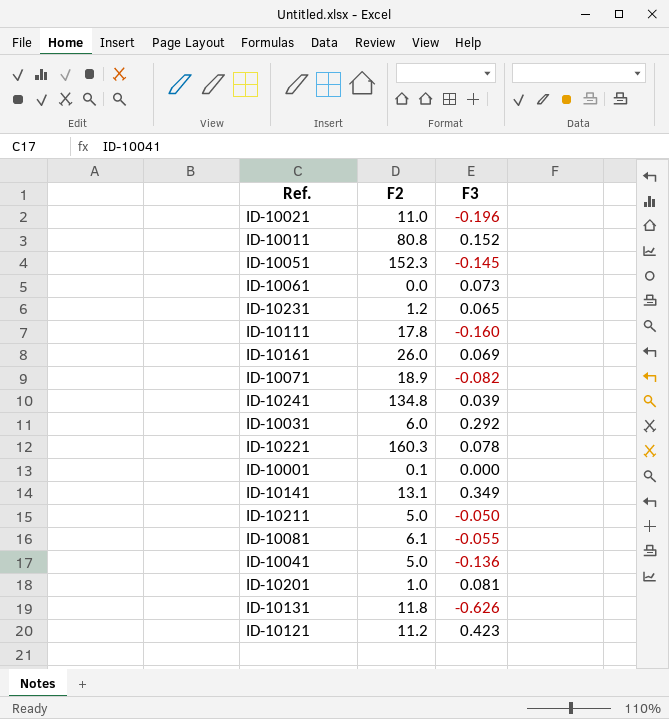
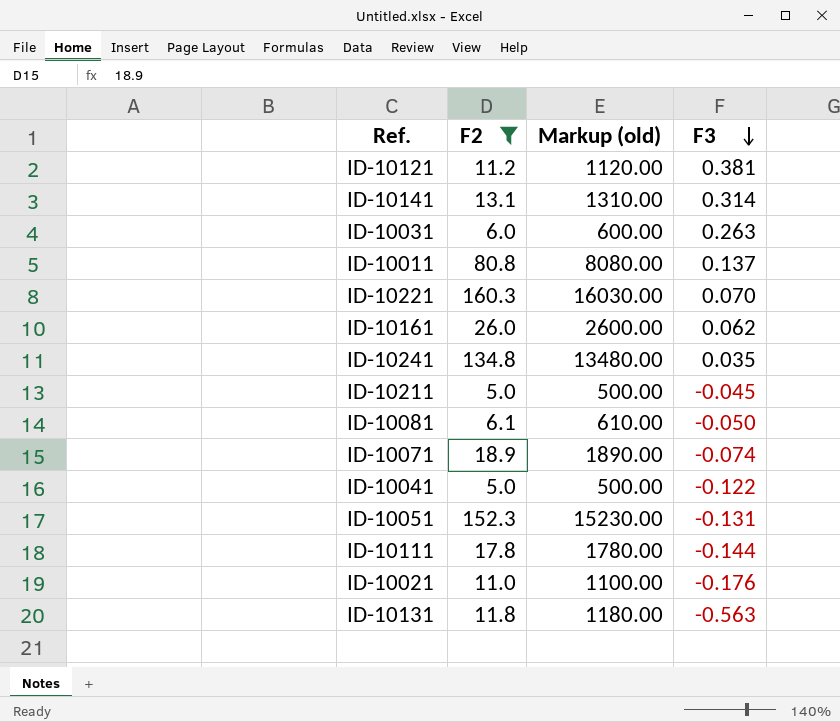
filter: none -> F2 >= 5.0
row order: none -> F3 descending
column Markup (old) | formula: none -> [F2] * 100
ID-10121 | F3: 0.423 -> 0.381
ID-10141 | F3: 0.349 -> 0.314
ID-10031 | F3: 0.292 -> 0.263
ID-10011 | F3: 0.152 -> 0.137
ID-10221 | F3: 0.078 -> 0.070
ID-10161 | F3: 0.069 -> 0.062
ID-10241 | F3: 0.039 -> 0.035
ID-10211 | F3: -0.050 -> -0.045
ID-10081 | F3: -0.055 -> -0.050
ID-10071 | F3: -0.082 -> -0.074
ID-10041 | F3: -0.136 -> -0.122
ID-10051 | F3: -0.145 -> -0.131
ID-10111 | F3: -0.160 -> -0.144
ID-10021 | F3: -0.196 -> -0.176
ID-10131 | F3: -0.626 -> -0.563

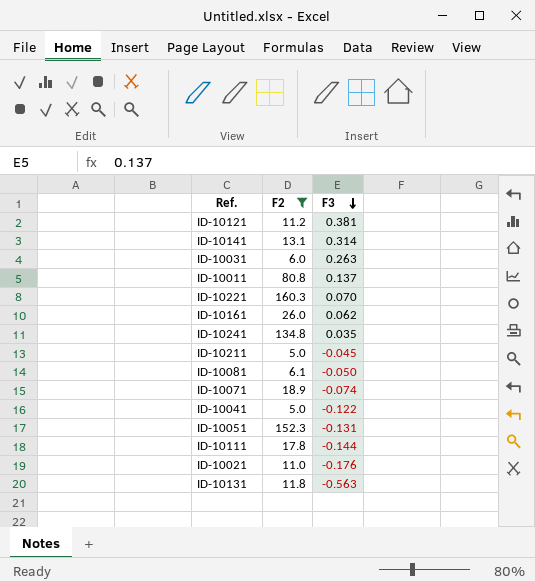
column Markup (old) | formula: [F2] * 100 -> none

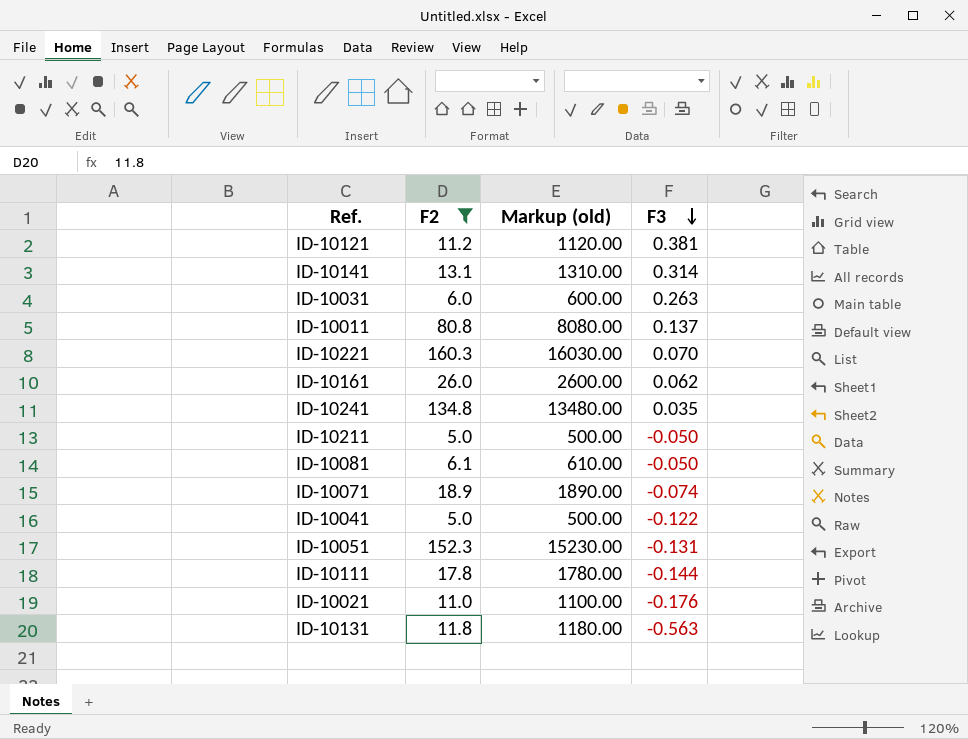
column Markup (old) | formula: none -> [F2] * 100
ID-10211 | F3: -0.045 -> -0.050

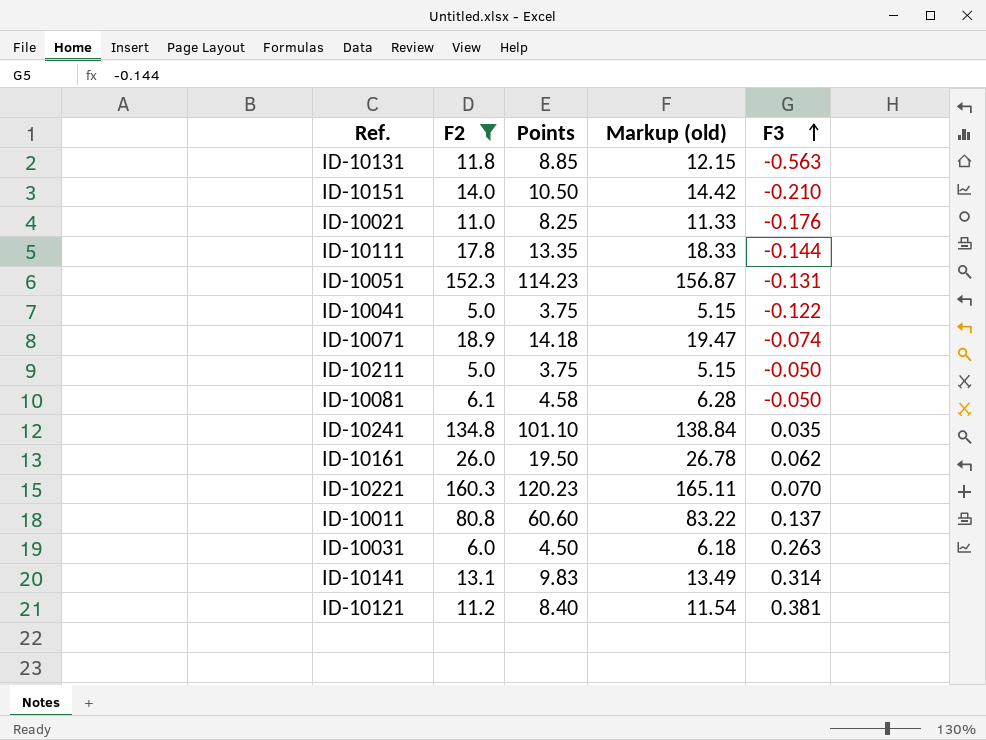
row order: F3 descending -> F3 ascending
column Points | formula: none -> [F2] * 0.75
column Markup (old) | formula: [F2] * 100 -> [F2] * 1.03
row ID-10151: none -> 14.0 | 10.50 | 14.42 | -0.210

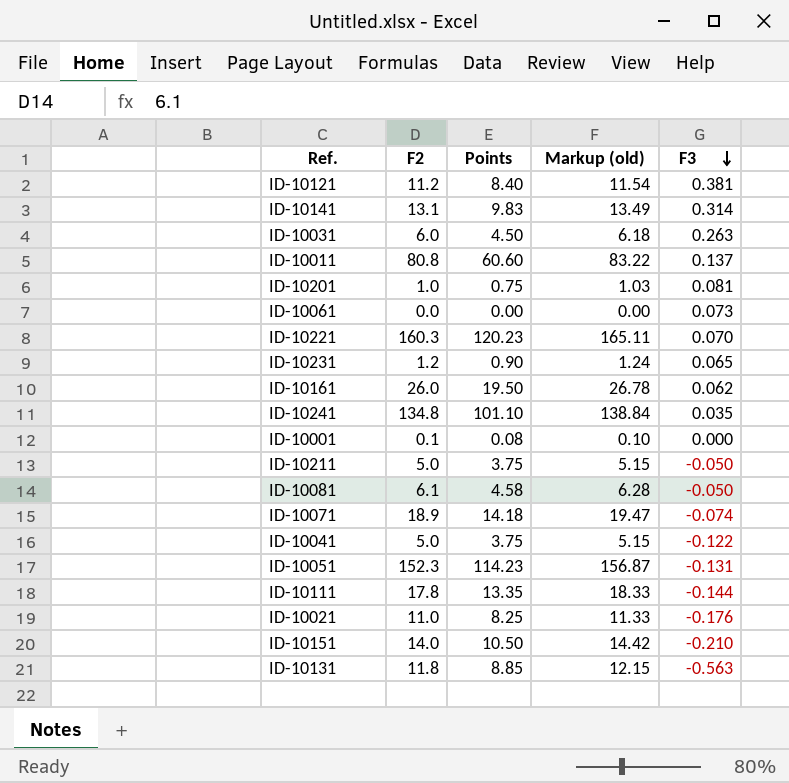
filter: F2 >= 5.0 -> none
row order: F3 ascending -> F3 descending

